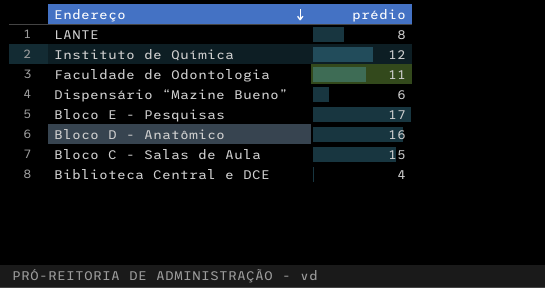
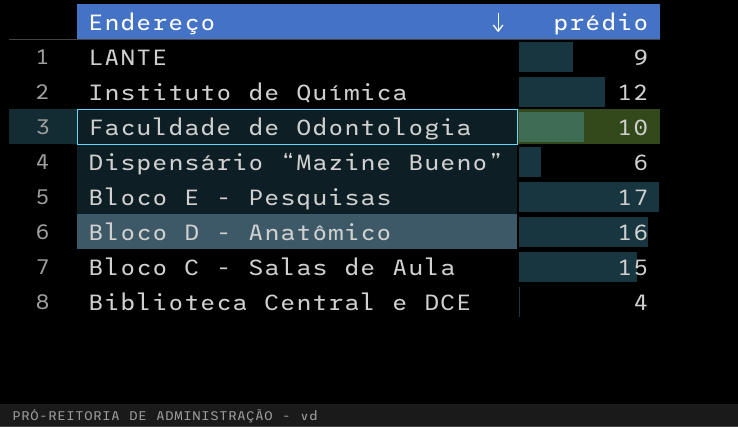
LANTE | prédio: 8 -> 9
Faculdade de Odontologia | prédio: 11 -> 10

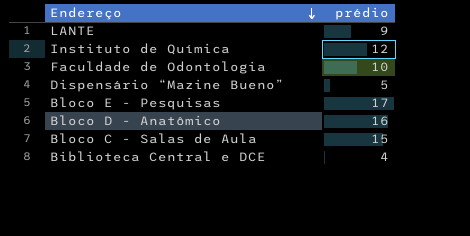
Dispensário “Mazine Bueno” | prédio: 6 -> 5

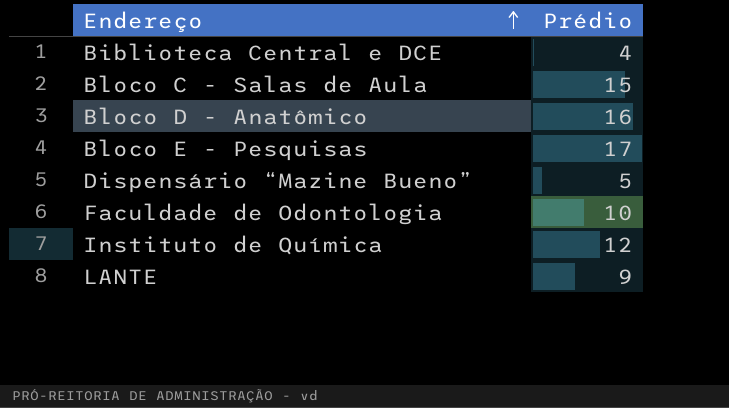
row order: Endereço descending -> Endereço ascending
column name: prédio -> Prédio

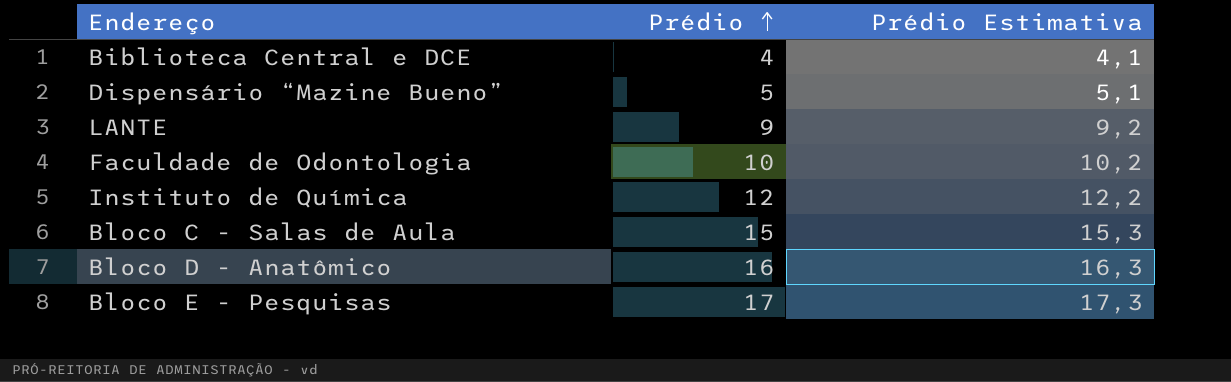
row order: Endereço ascending -> Prédio ascending
column Prédio Estimativa | formula: none -> [Prédio] * 1,02

